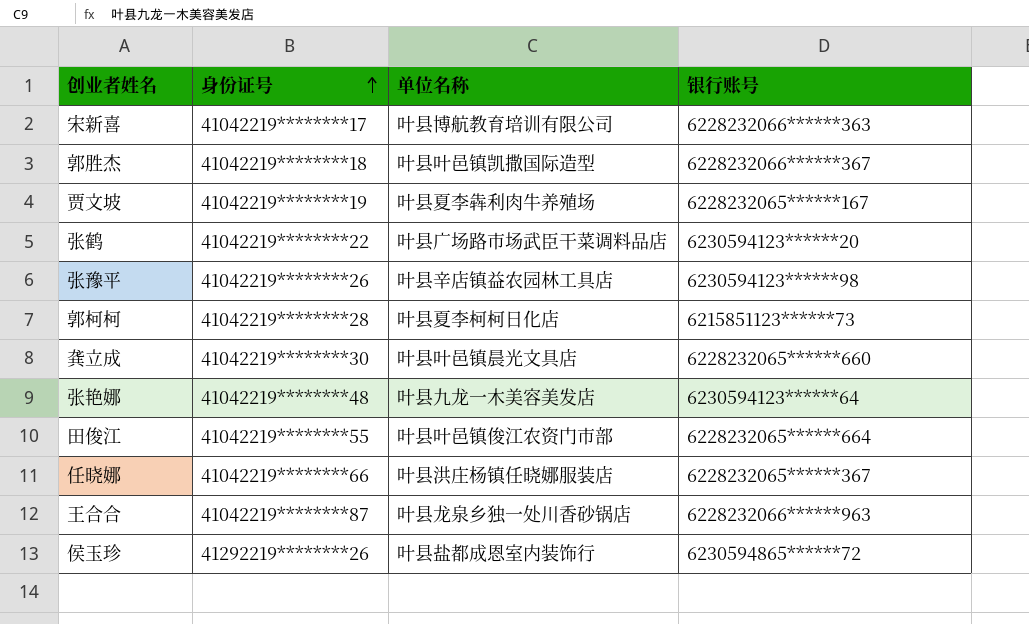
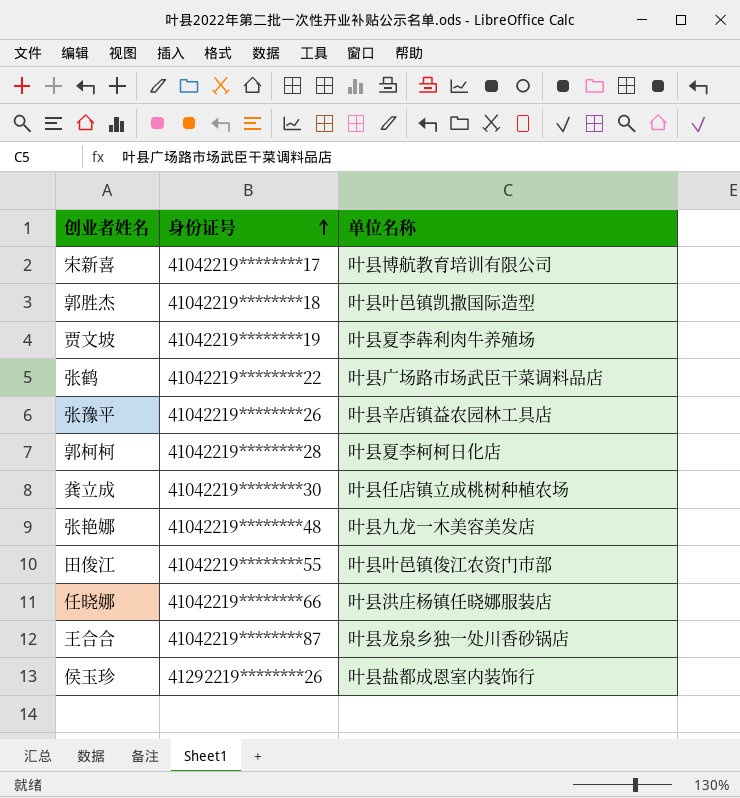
column 银行账号 | position: 4 -> none
龚立成 | 单位名称: 叶县叶邑镇晨光文具店 -> 叶县任店镇立成桃树种植农场

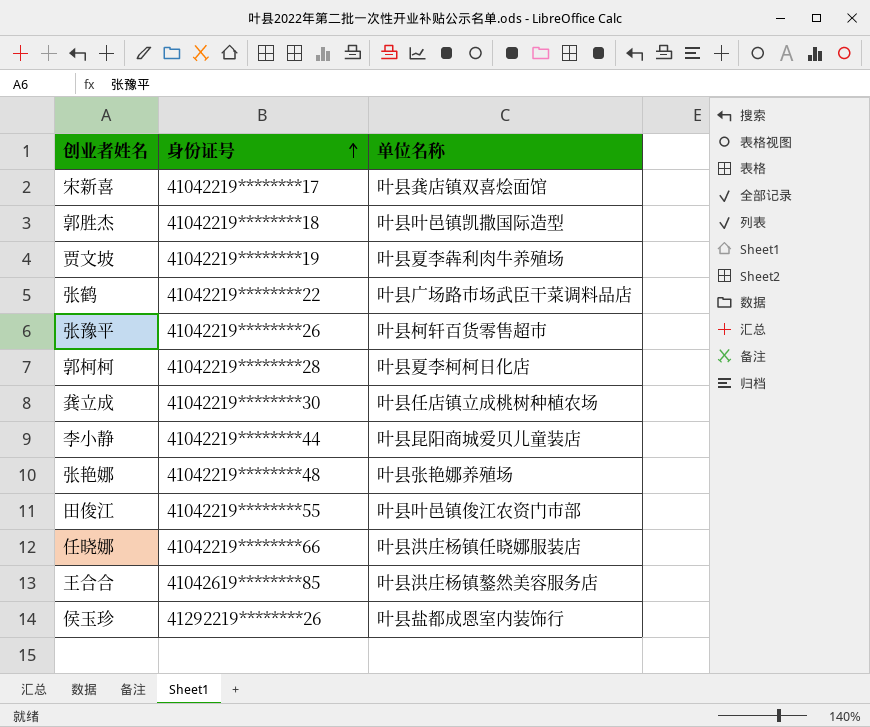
宋新喜 | 单位名称: 叶县博航教育培训有限公司 -> 叶县龚店镇双喜烩面馆
张豫平 | 单位名称: 叶县辛店镇益农园林工具店 -> 叶县柯轩百货零售超市
row 李小静: none -> 41042219********44 | 叶县昆阳商城爱贝儿童装店
张艳娜 | 单位名称: 叶县九龙一木美容美发店 -> 叶县张艳娜养殖场
王合合 | 身份证号: 41042219********87 -> 41042619********85
王合合 | 单位名称: 叶县龙泉乡独一处川香砂锅店 -> 叶县洪庄杨镇鏊然美容服务店

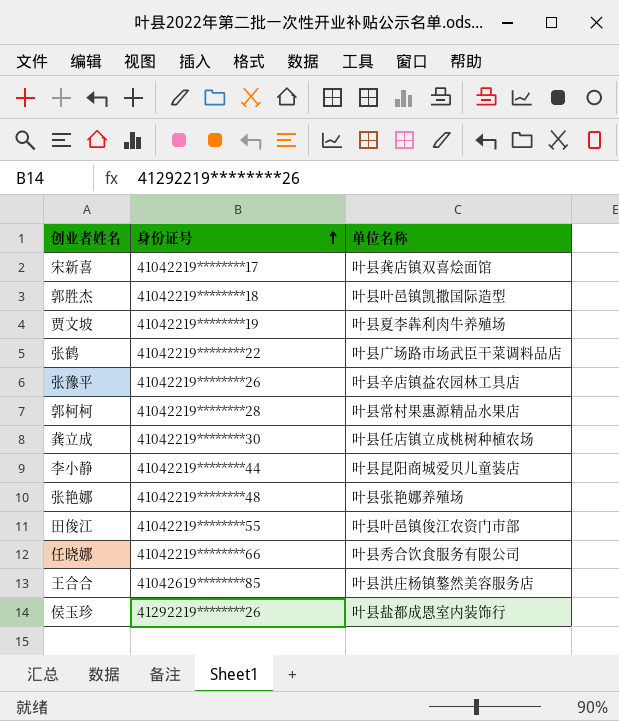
张豫平 | 单位名称: 叶县柯轩百货零售超市 -> 叶县辛店镇益农园林工具店
郭柯柯 | 单位名称: 叶县夏李柯柯日化店 -> 叶县常村果惠源精品水果店
任晓娜 | 单位名称: 叶县洪庄杨镇任晓娜服装店 -> 叶县秀合饮食服务有限公司

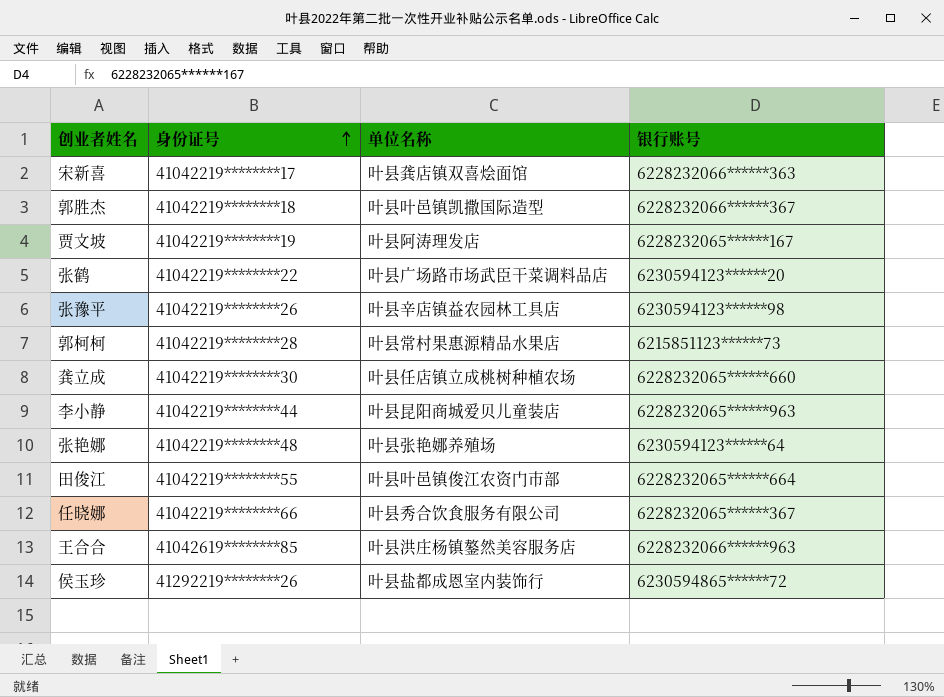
column 银行账号 | position: none -> 4
贾文坡 | 单位名称: 叶县夏李犇利肉牛养殖场 -> 叶县阿涛理发店

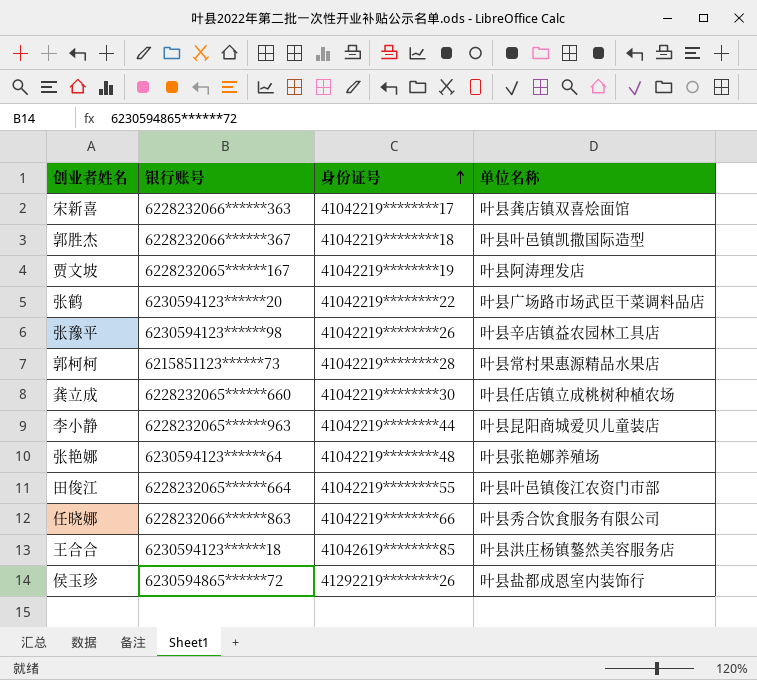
column 银行账号 | position: 4 -> 2
任晓娜 | 银行账号: 6228232065******367 -> 6228232066******863
王合合 | 银行账号: 6228232066******963 -> 6230594123******18

